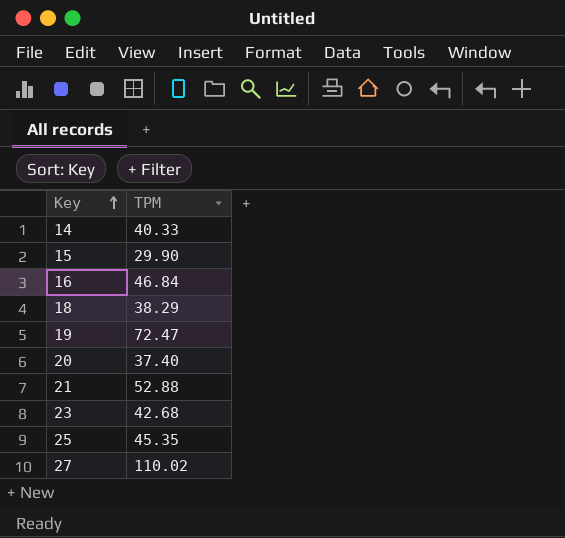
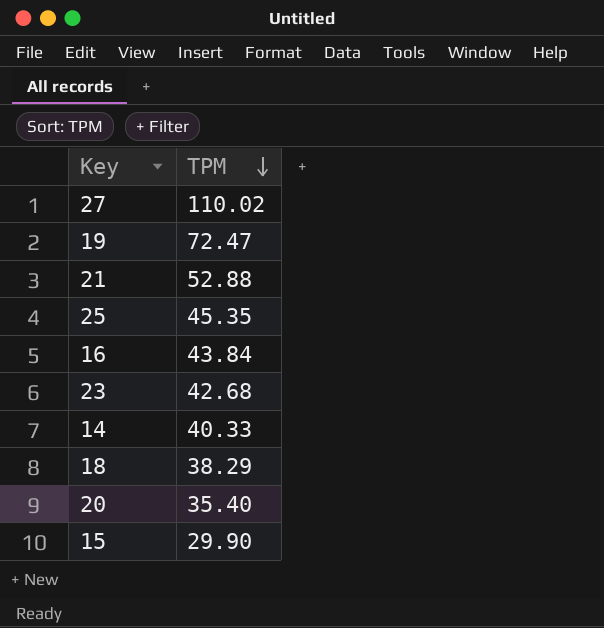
row order: Key ascending -> TPM descending
16 | TPM: 46.84 -> 43.84
20 | TPM: 37.40 -> 35.40

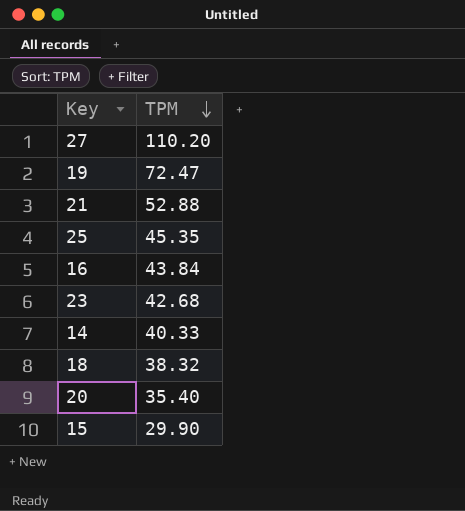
27 | TPM: 110.02 -> 110.20
18 | TPM: 38.29 -> 38.32

